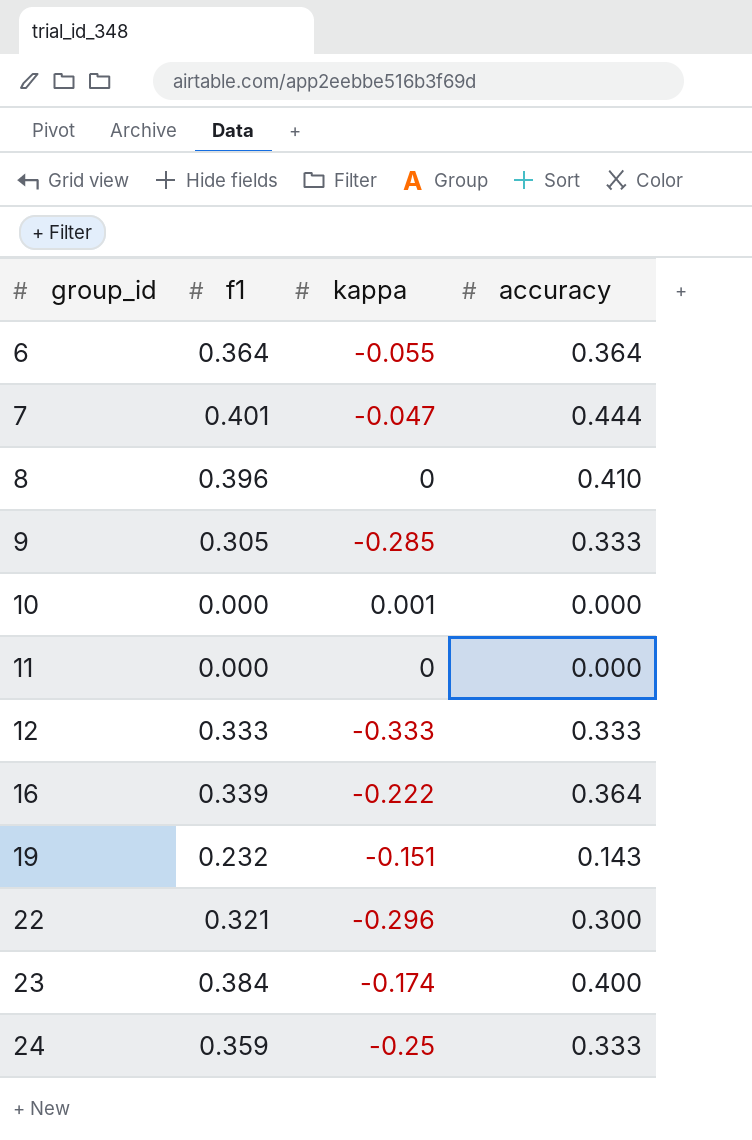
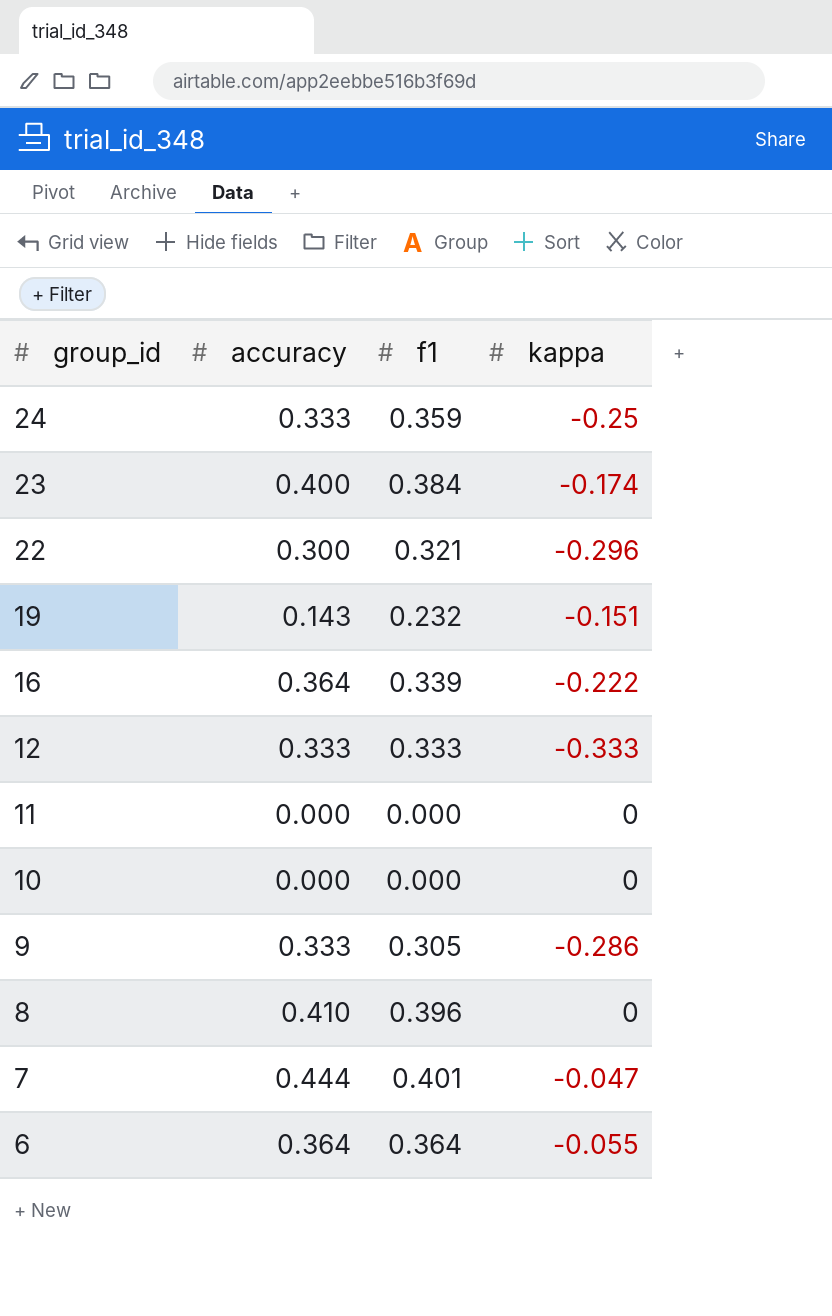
row order: group_id ascending -> group_id descending
column accuracy | position: 4 -> 2
10 | kappa: 0.001 -> 0
9 | kappa: -0.285 -> -0.286

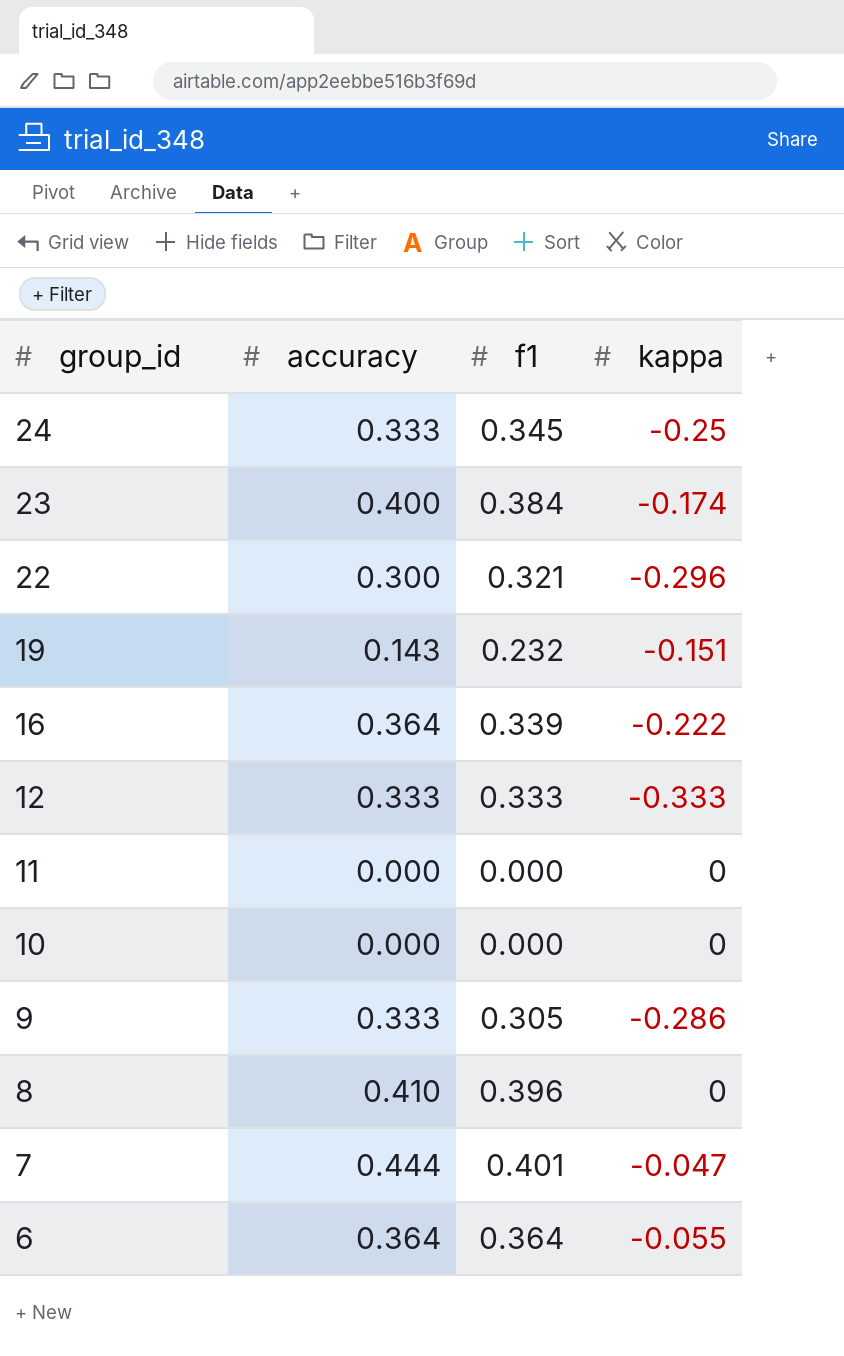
24 | f1: 0.359 -> 0.345

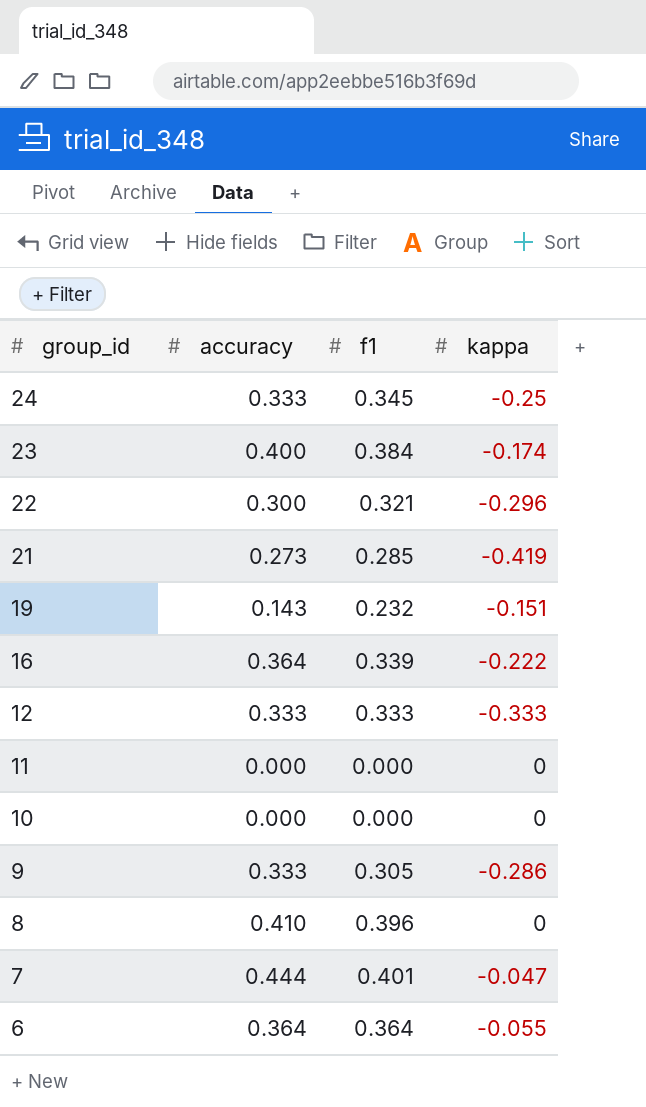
row 21: none -> 0.273 | 0.285 | -0.419

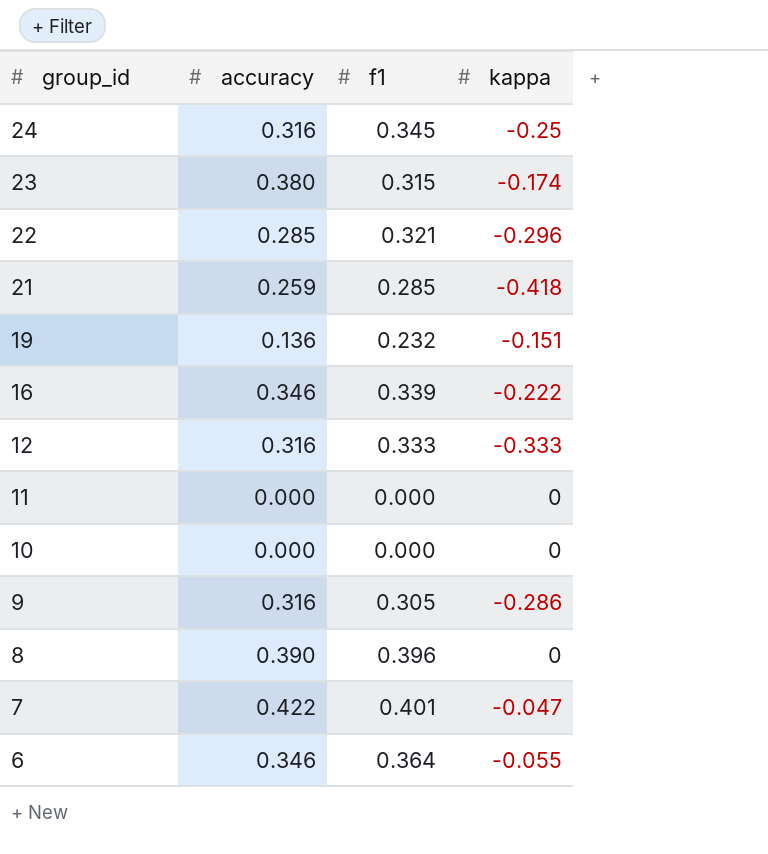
24 | accuracy: 0.333 -> 0.316
23 | accuracy: 0.400 -> 0.380
23 | f1: 0.384 -> 0.315
22 | accuracy: 0.300 -> 0.285
21 | accuracy: 0.273 -> 0.259
21 | kappa: -0.419 -> -0.418
19 | accuracy: 0.143 -> 0.136
16 | accuracy: 0.364 -> 0.346
12 | accuracy: 0.333 -> 0.316
9 | accuracy: 0.333 -> 0.316
8 | accuracy: 0.410 -> 0.390
7 | accuracy: 0.444 -> 0.422
6 | accuracy: 0.364 -> 0.346

